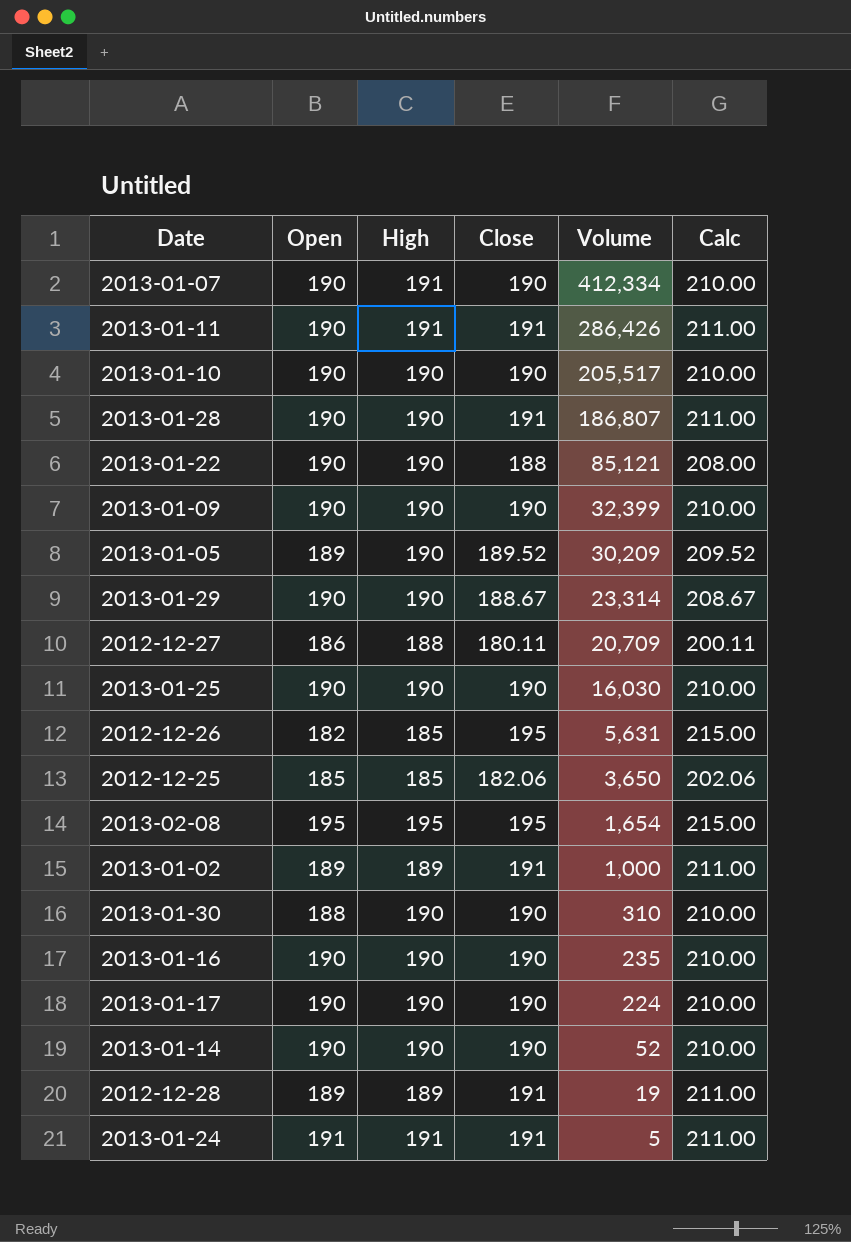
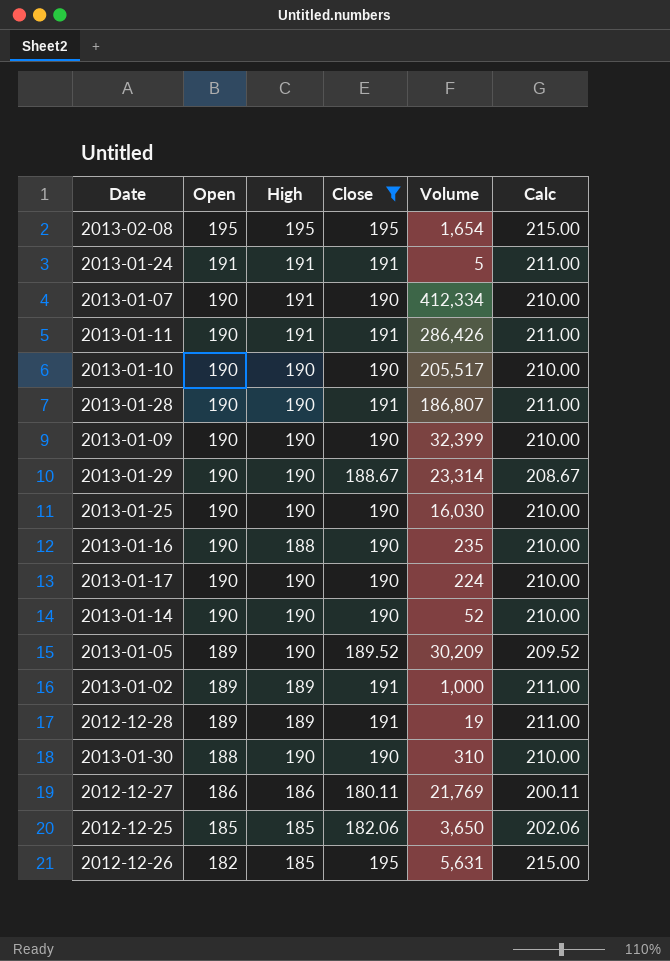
filter: none -> Close != 188
row order: Volume descending -> Open descending
2013-01-16 | High: 190 -> 188
2012-12-27 | High: 188 -> 186
2012-12-27 | Volume: 20,709 -> 21,769

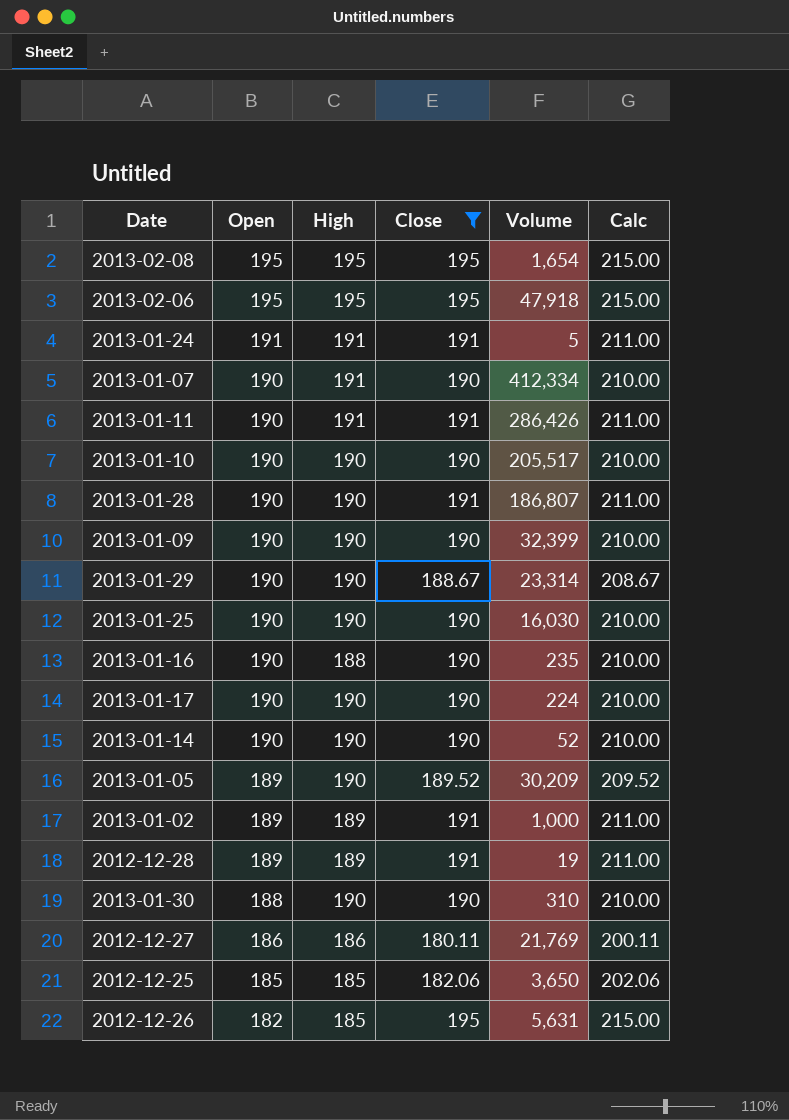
row 2013-02-06: none -> 195 | 195 | 195 | 47,918 | 215.00

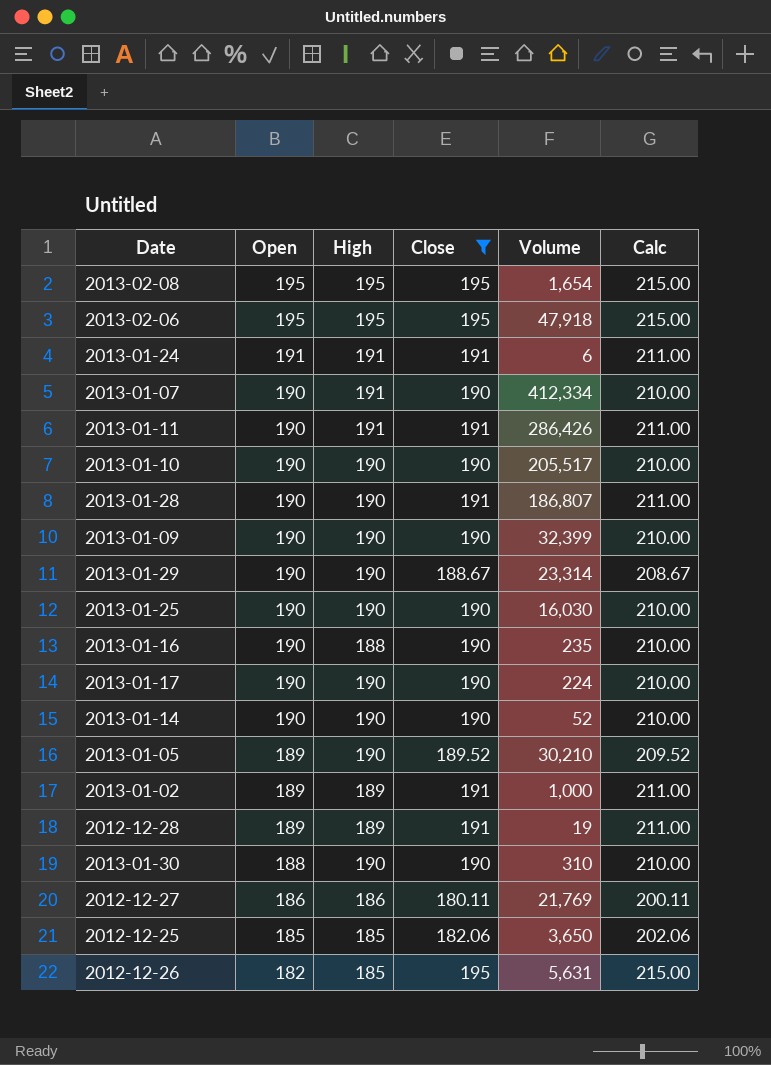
2013-01-24 | Volume: 5 -> 6
2013-01-05 | Volume: 30,209 -> 30,210

